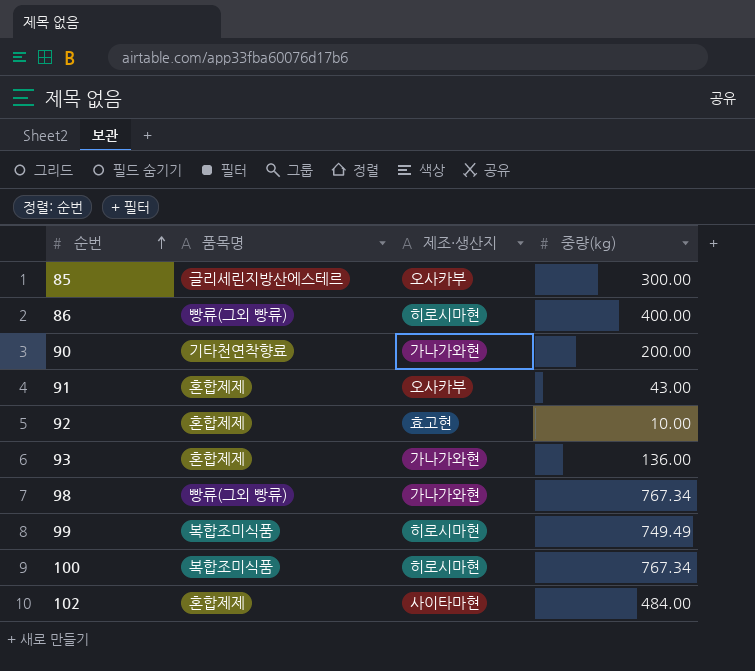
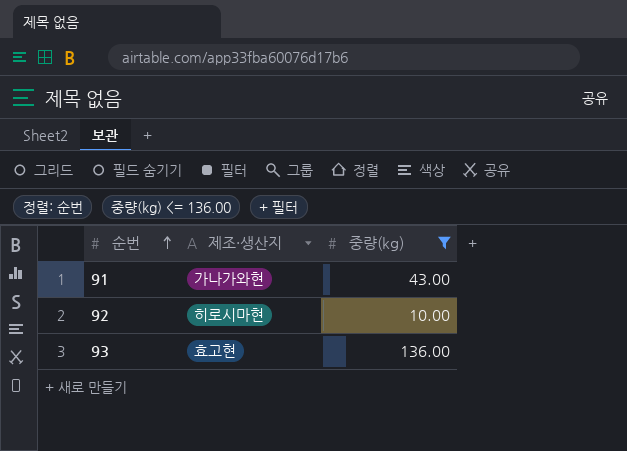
filter: none -> 중량(kg) <= 136.00
column 품목명 | position: 2 -> none
91 | 제조·생산지: 오사카부 -> 가나가와현
92 | 제조·생산지: 효고현 -> 히로시마현
93 | 제조·생산지: 가나가와현 -> 효고현

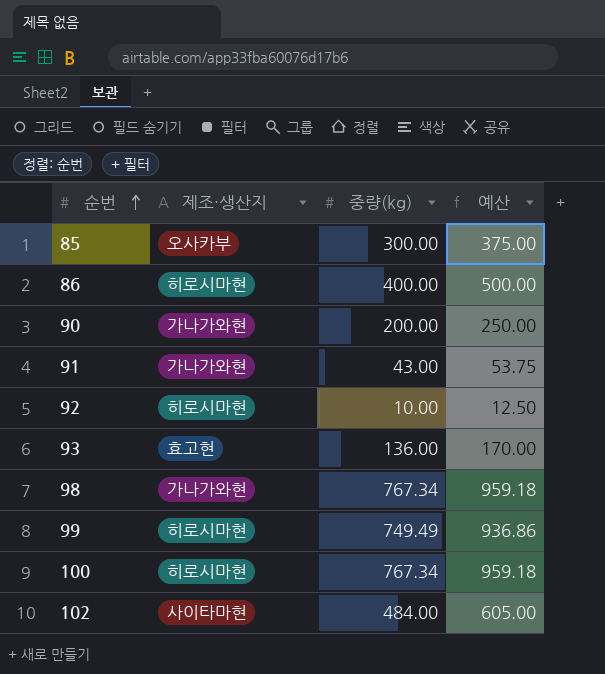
filter: 중량(kg) <= 136.00 -> none
column 예산 | formula: none -> [중량(kg)] * 1.25

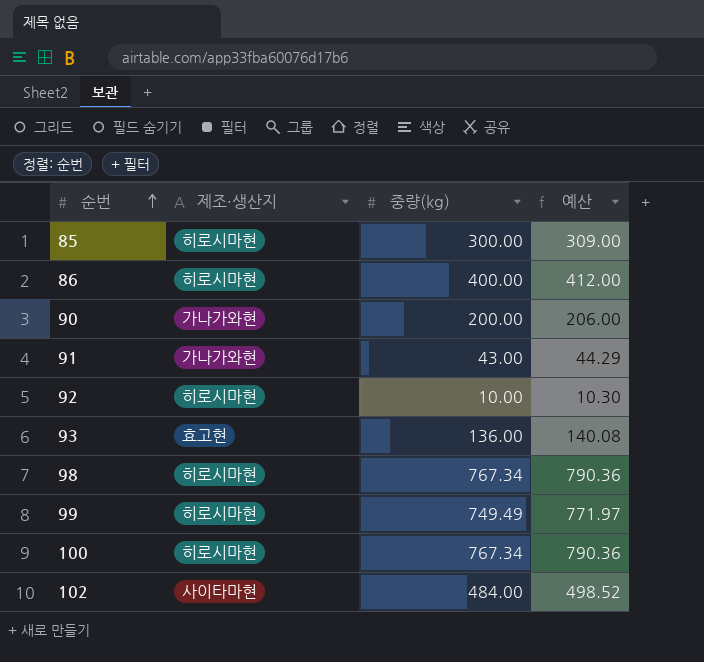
column 예산 | formula: [중량(kg)] * 1.25 -> [중량(kg)] * 1.03
85 | 제조·생산지: 오사카부 -> 히로시마현
98 | 제조·생산지: 가나가와현 -> 히로시마현

